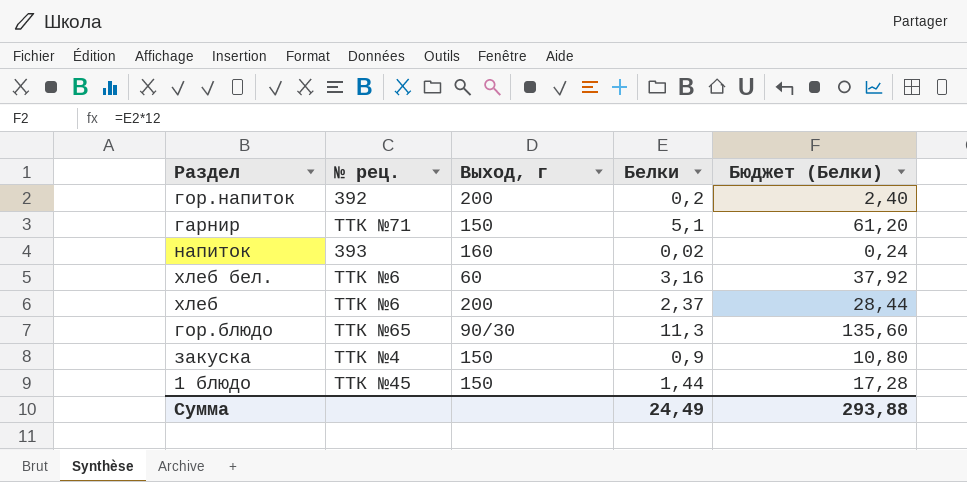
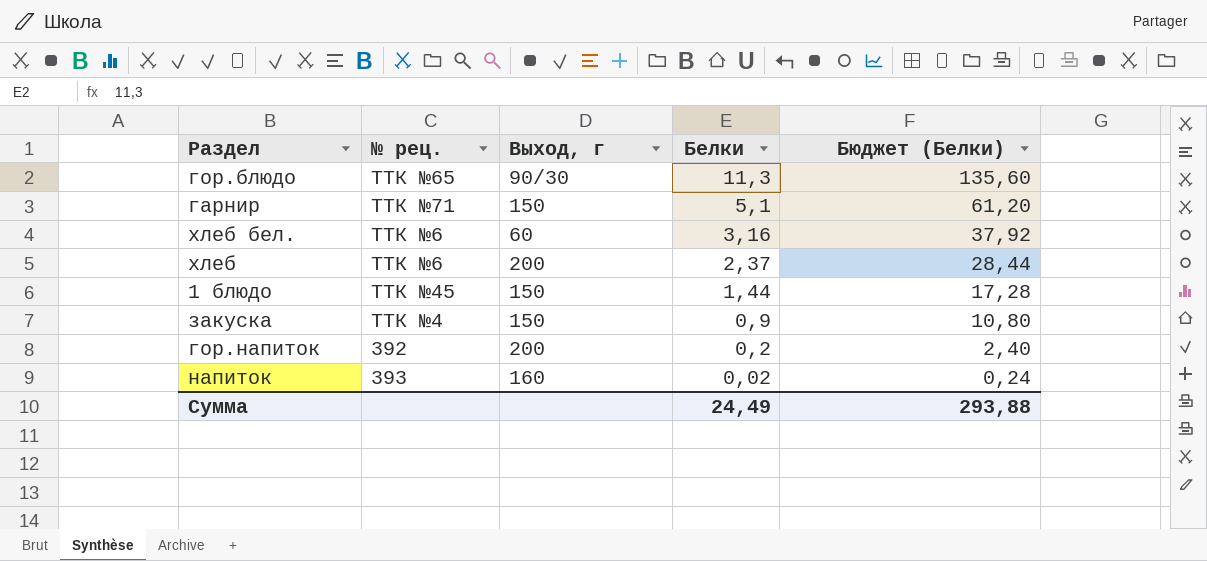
row order: none -> Белки descending

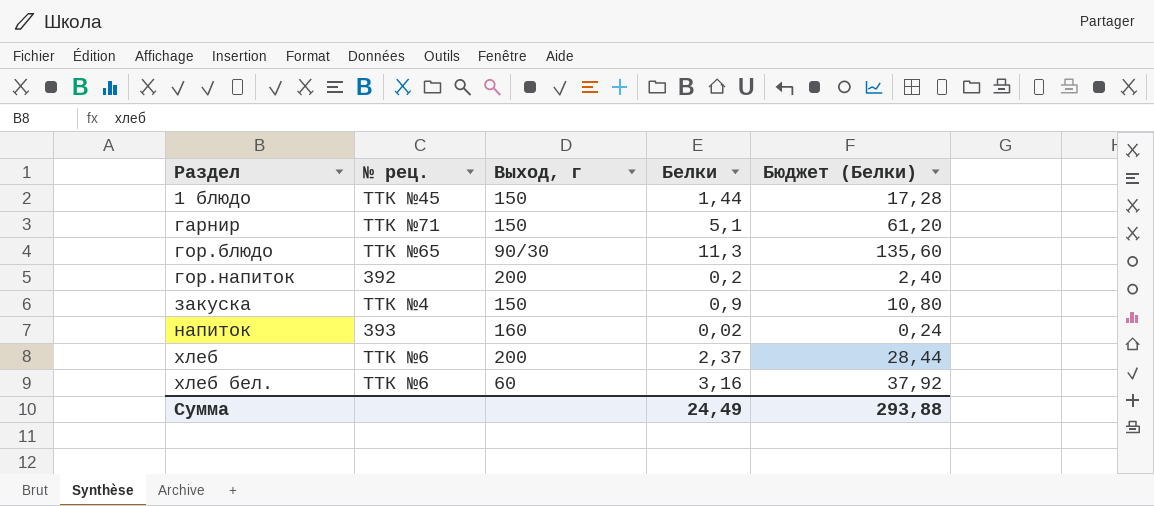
row order: Белки descending -> Раздел ascending

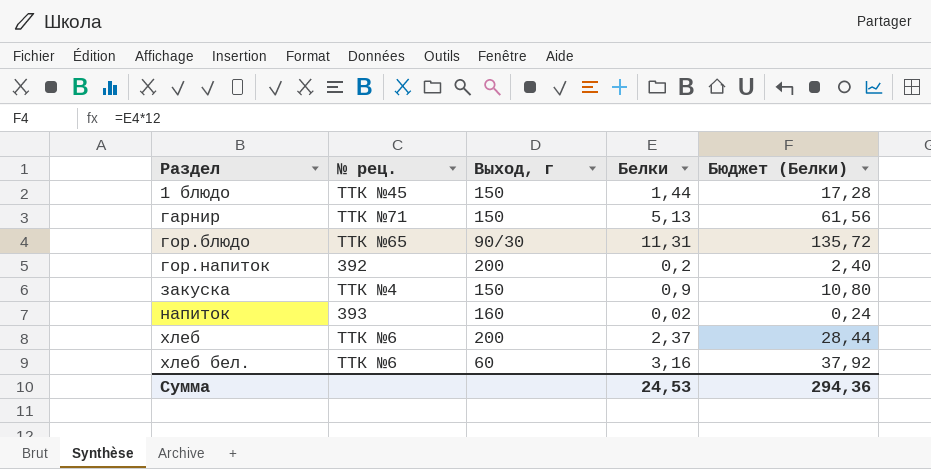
гарнир | Белки: 5,1 -> 5,13
гарнир | Бюджет (Белки): 61,20 -> 61,56
гор.блюдо | Белки: 11,3 -> 11,31
гор.блюдо | Бюджет (Белки): 135,60 -> 135,72
Сумма | Белки: 24,49 -> 24,53
Сумма | Бюджет (Белки): 293,88 -> 294,36

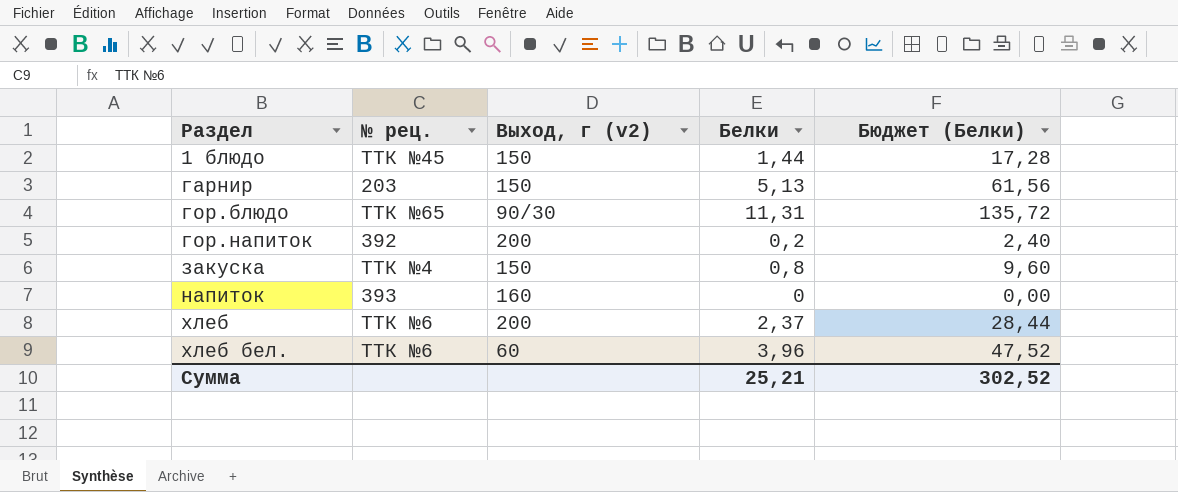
column name: Выход, г -> Выход, г (v2)
гарнир | № рец.: ТТК №71 -> 203
закуска | Белки: 0,9 -> 0,8
закуска | Бюджет (Белки): 10,80 -> 9,60
напиток | Белки: 0,02 -> 0
напиток | Бюджет (Белки): 0,24 -> 0,00
хлеб бел. | Белки: 3,16 -> 3,96
хлеб бел. | Бюджет (Белки): 37,92 -> 47,52
Сумма | Белки: 24,53 -> 25,21
Сумма | Бюджет (Белки): 294,36 -> 302,52

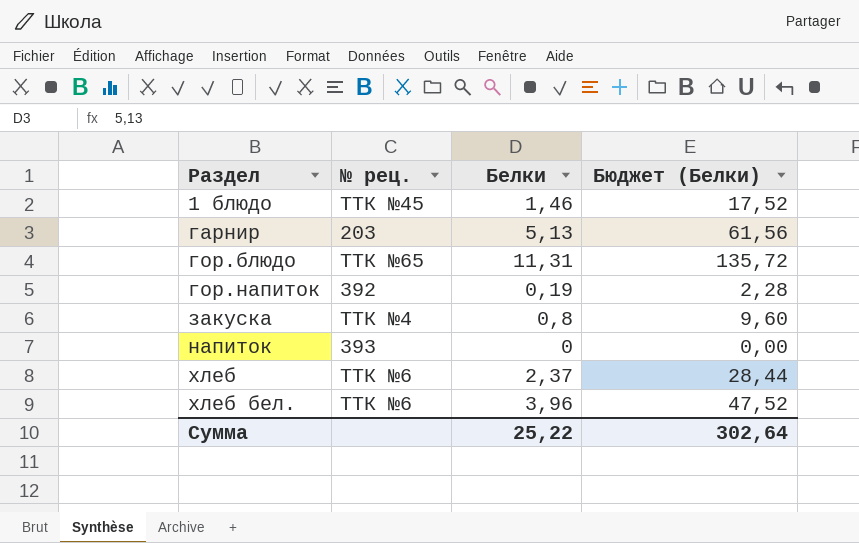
column Выход, г (v2) | position: 3 -> none
1 блюдо | Белки: 1,44 -> 1,46
1 блюдо | Бюджет (Белки): 17,28 -> 17,52
гор.напиток | Белки: 0,2 -> 0,19
гор.напиток | Бюджет (Белки): 2,40 -> 2,28
Сумма | Белки: 25,21 -> 25,22
Сумма | Бюджет (Белки): 302,52 -> 302,64

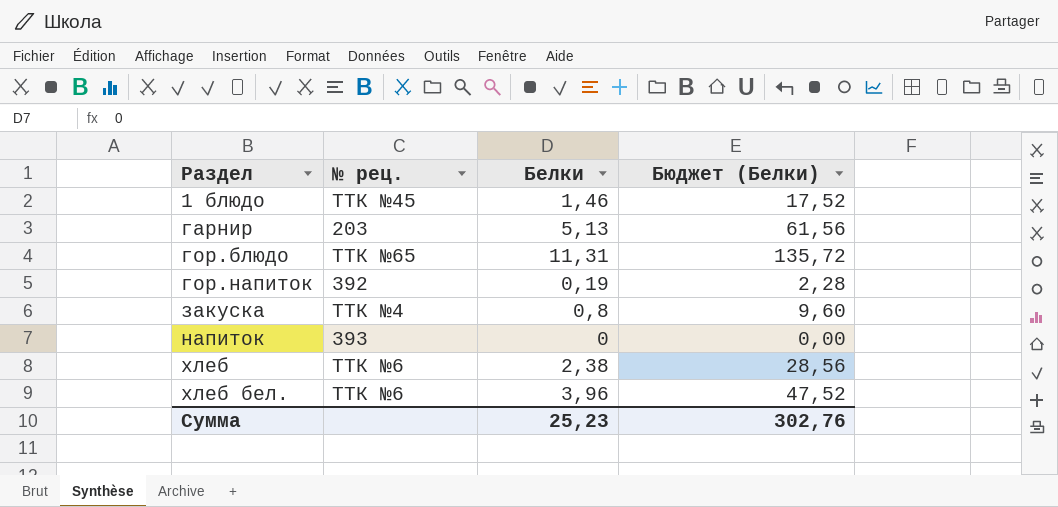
хлеб | Белки: 2,37 -> 2,38
хлеб | Бюджет (Белки): 28,44 -> 28,56
Сумма | Белки: 25,22 -> 25,23
Сумма | Бюджет (Белки): 302,64 -> 302,76

